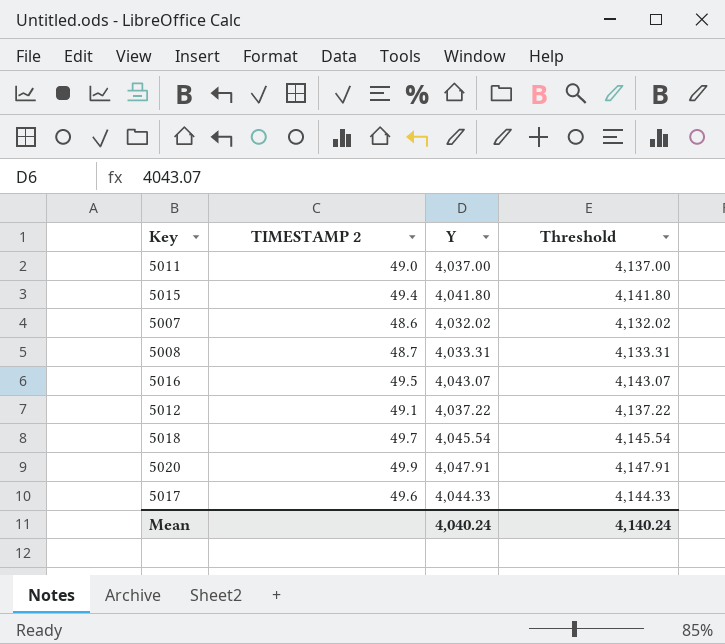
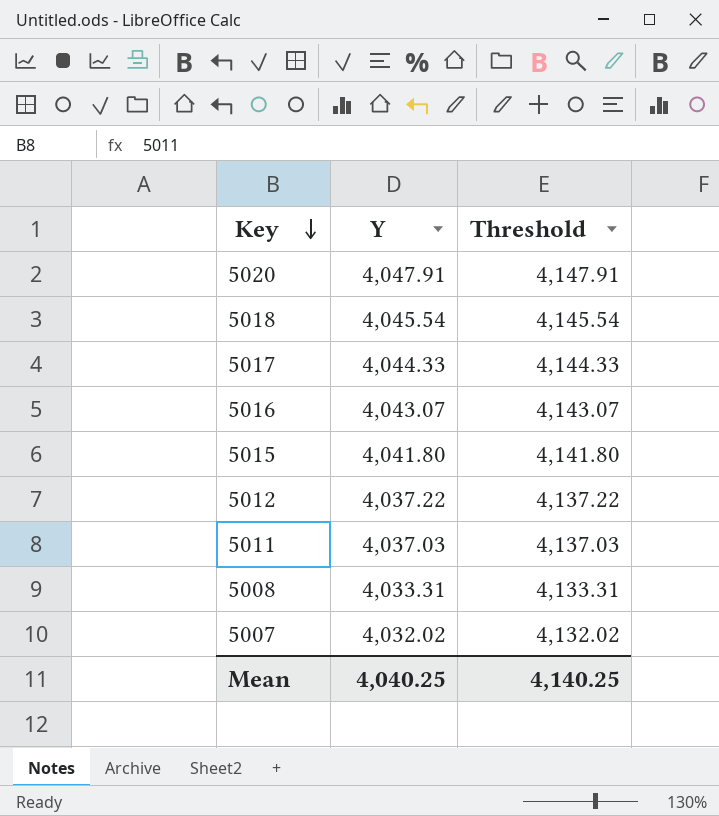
row order: none -> Key descending
column TIMESTAMP 2 | position: 2 -> none
5011 | Y: 4,037.00 -> 4,037.03
5011 | Threshold: 4,137.00 -> 4,137.03
Mean | Y: 4,040.24 -> 4,040.25
Mean | Threshold: 4,140.24 -> 4,140.25

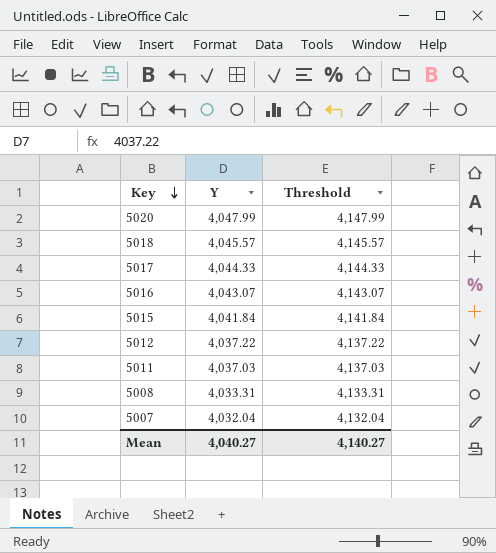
5020 | Y: 4,047.91 -> 4,047.99
5020 | Threshold: 4,147.91 -> 4,147.99
5018 | Y: 4,045.54 -> 4,045.57
5018 | Threshold: 4,145.54 -> 4,145.57
5015 | Y: 4,041.80 -> 4,041.84
5015 | Threshold: 4,141.80 -> 4,141.84
5007 | Y: 4,032.02 -> 4,032.04
5007 | Threshold: 4,132.02 -> 4,132.04
Mean | Y: 4,040.25 -> 4,040.27
Mean | Threshold: 4,140.25 -> 4,140.27

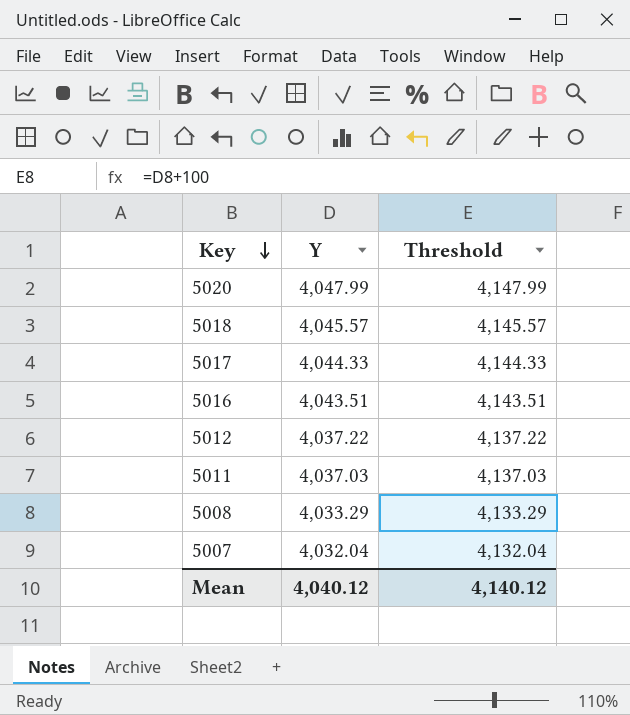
row 5015: 4,041.84 | 4,141.84 -> none
5016 | Y: 4,043.07 -> 4,043.51
5016 | Threshold: 4,143.07 -> 4,143.51
5008 | Y: 4,033.31 -> 4,033.29
5008 | Threshold: 4,133.31 -> 4,133.29
Mean | Y: 4,040.27 -> 4,040.12
Mean | Threshold: 4,140.27 -> 4,140.12

